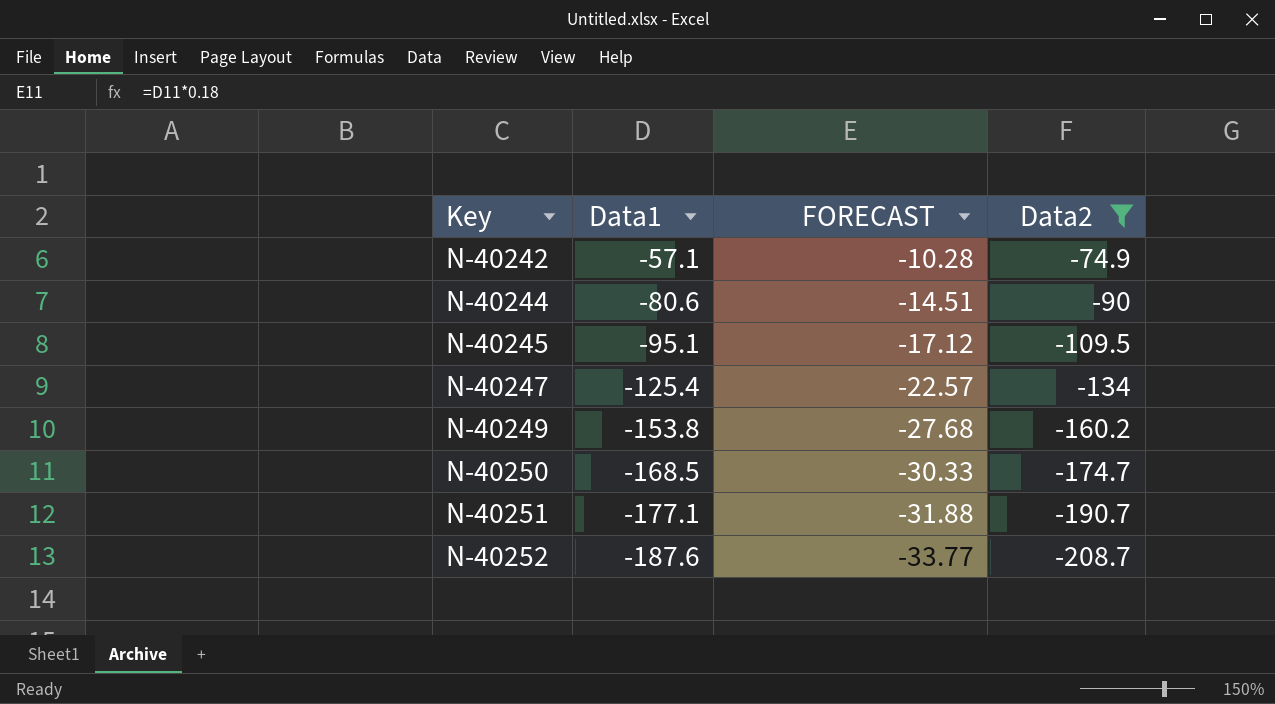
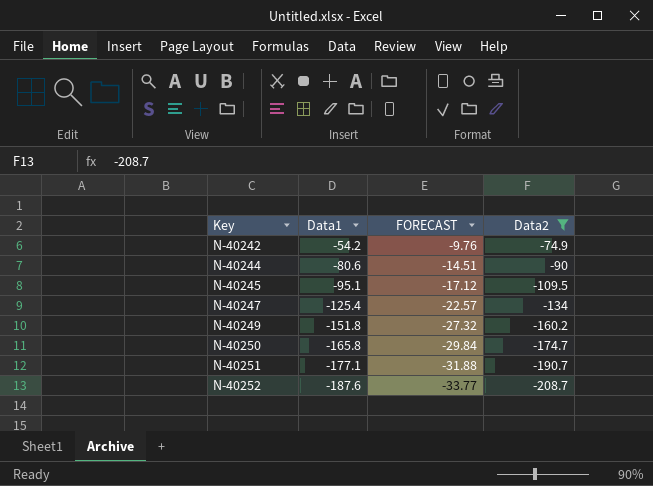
N-40242 | Data1: -57.1 -> -54.2
N-40242 | FORECAST: -10.28 -> -9.76
N-40249 | Data1: -153.8 -> -151.8
N-40249 | FORECAST: -27.68 -> -27.32
N-40250 | Data1: -168.5 -> -165.8
N-40250 | FORECAST: -30.33 -> -29.84

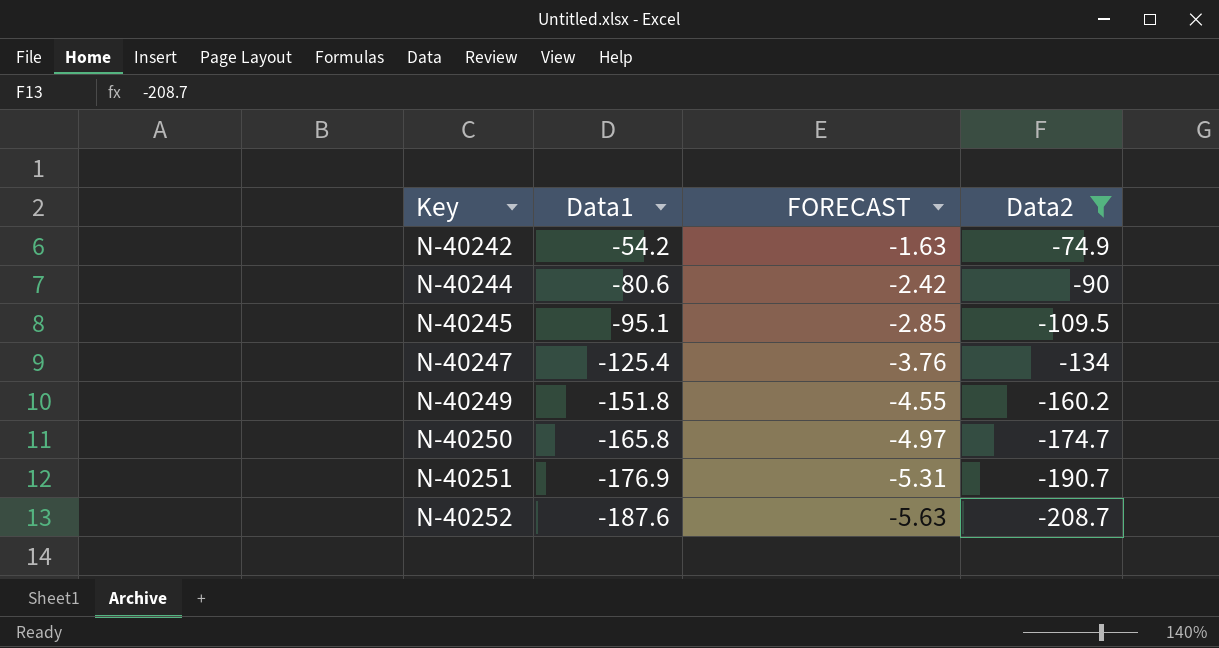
column FORECAST | formula: [Data1] * 0.18 -> [Data1] * 0.03
N-40251 | Data1: -177.1 -> -176.9

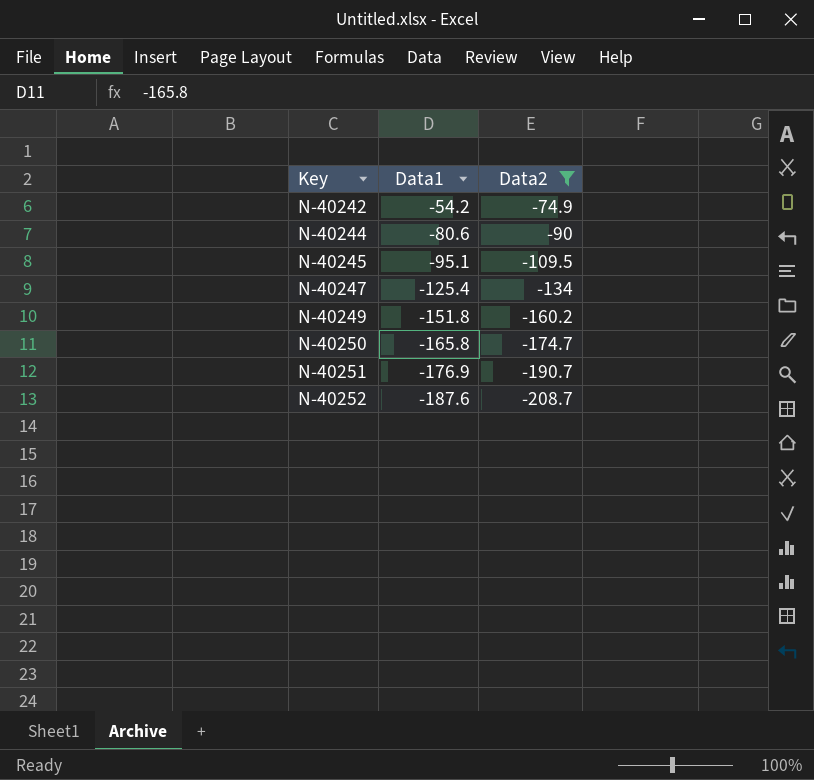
column FORECAST | formula: [Data1] * 0.03 -> none

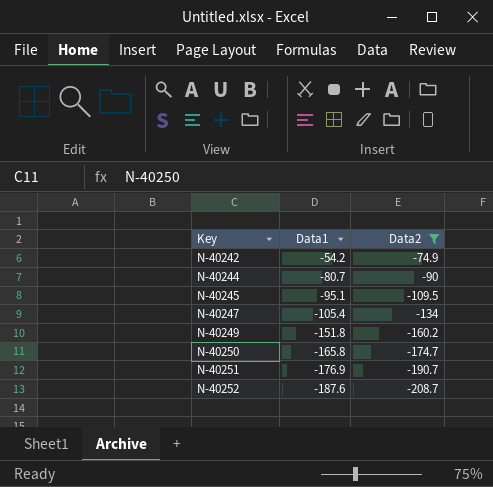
N-40244 | Data1: -80.6 -> -80.7
N-40247 | Data1: -125.4 -> -105.4

